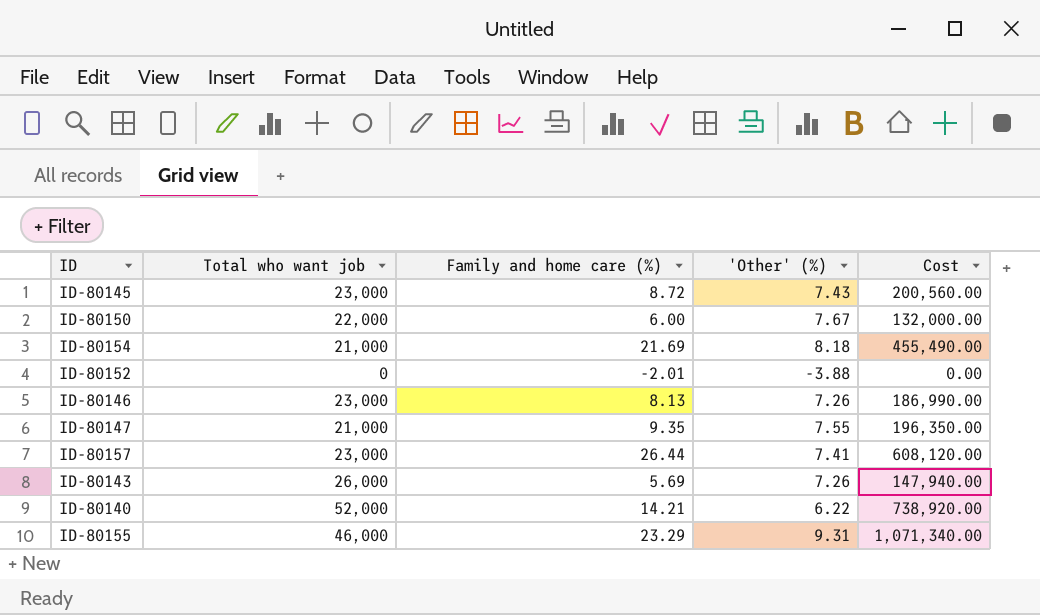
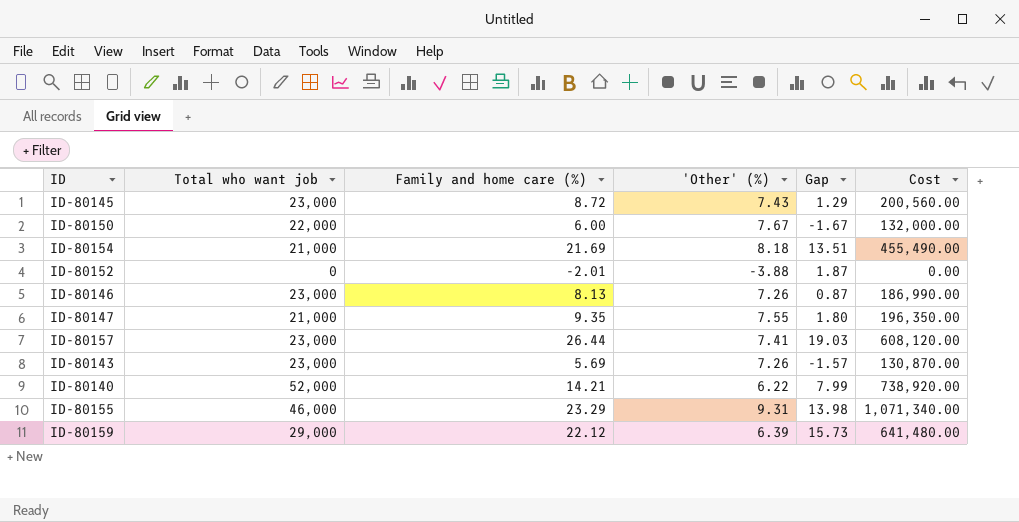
column Gap | formula: none -> [Family and home care (%)] - ['Other' (%)]
ID-80143 | Total who want job: 26,000 -> 23,000
ID-80143 | Cost: 147,940.00 -> 130,870.00
row ID-80159: none -> 29,000 | 22.12 | 6.39 | 15.73 | 641,480.00

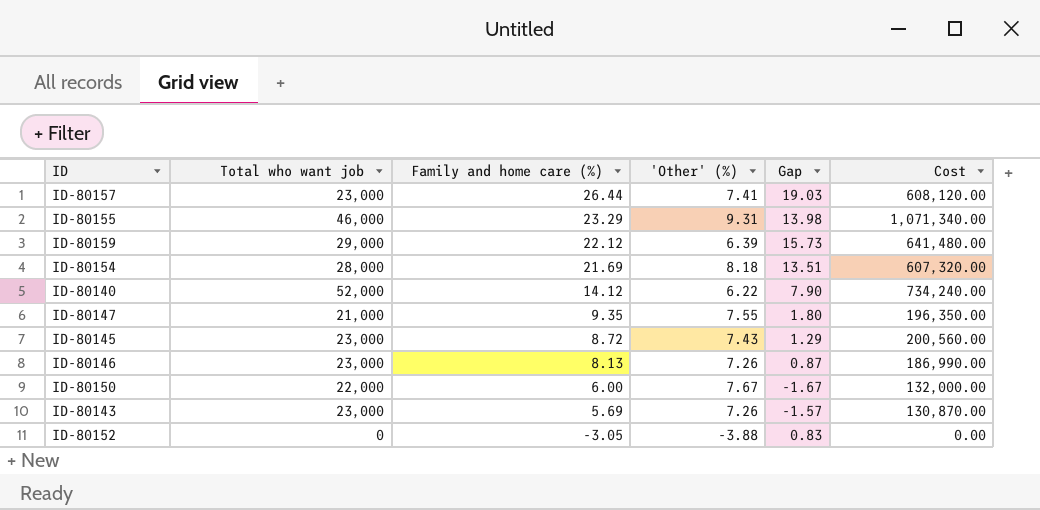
row order: none -> Family and home care (%) descending
ID-80154 | Total who want job: 21,000 -> 28,000
ID-80154 | Cost: 455,490.00 -> 607,320.00
ID-80140 | Family and home care (%): 14.21 -> 14.12
ID-80140 | Gap: 7.99 -> 7.90
ID-80140 | Cost: 738,920.00 -> 734,240.00
ID-80152 | Family and home care (%): -2.01 -> -3.05
ID-80152 | Gap: 1.87 -> 0.83

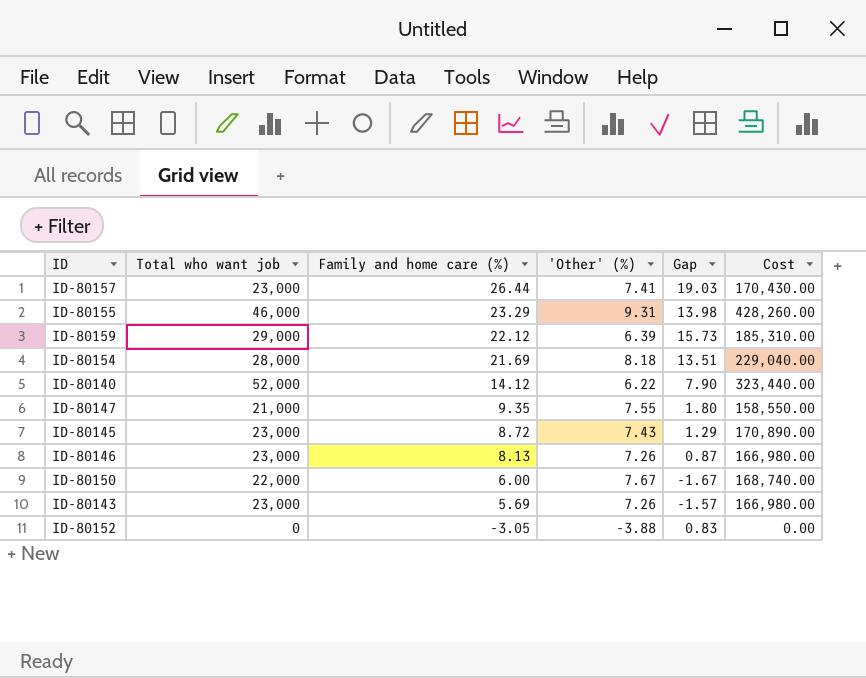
column Cost | formula: [Total who want job] * [Family and home care (%)] -> [Total who want job] * ['Other' (%)]

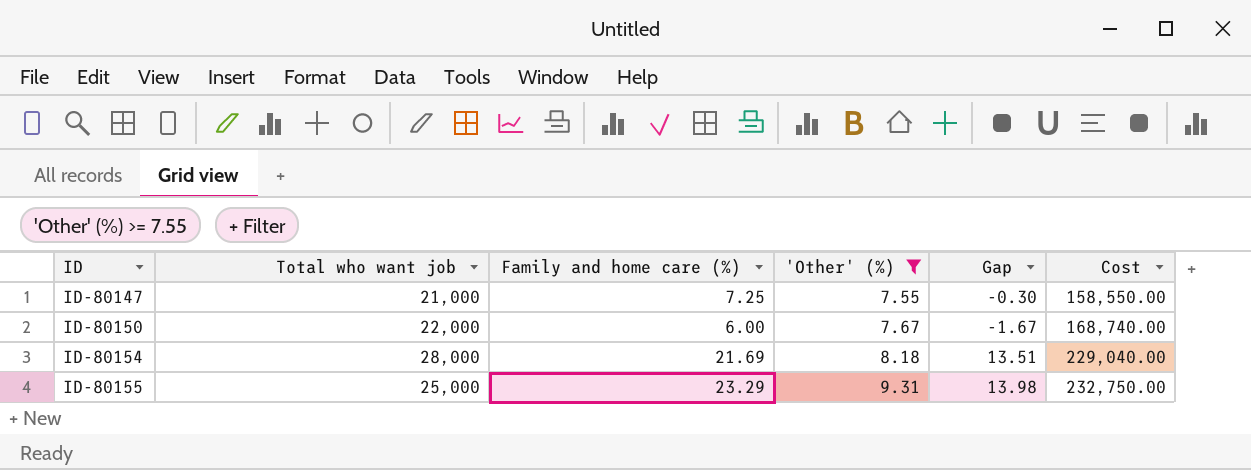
filter: none -> 'Other' (%) >= 7.55
row order: Family and home care (%) descending -> ID ascending
ID-80147 | Family and home care (%): 9.35 -> 7.25
ID-80147 | Gap: 1.80 -> -0.30
ID-80155 | Total who want job: 46,000 -> 25,000
ID-80155 | Cost: 428,260.00 -> 232,750.00

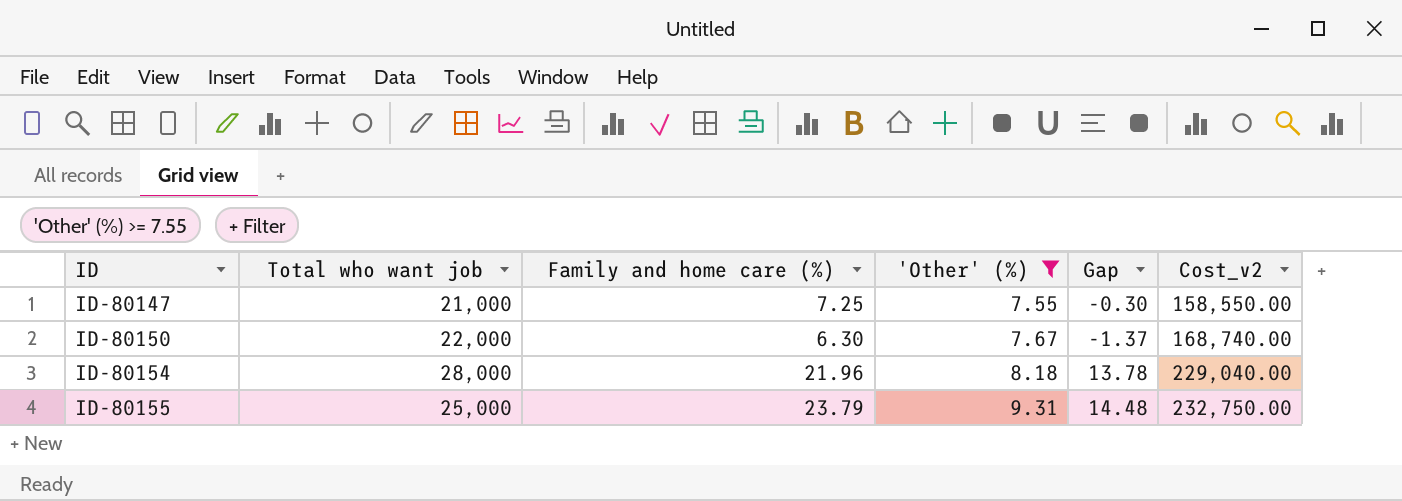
column name: Cost -> Cost_v2
ID-80150 | Family and home care (%): 6.00 -> 6.30
ID-80150 | Gap: -1.67 -> -1.37
ID-80154 | Family and home care (%): 21.69 -> 21.96
ID-80154 | Gap: 13.51 -> 13.78
ID-80155 | Family and home care (%): 23.29 -> 23.79
ID-80155 | Gap: 13.98 -> 14.48

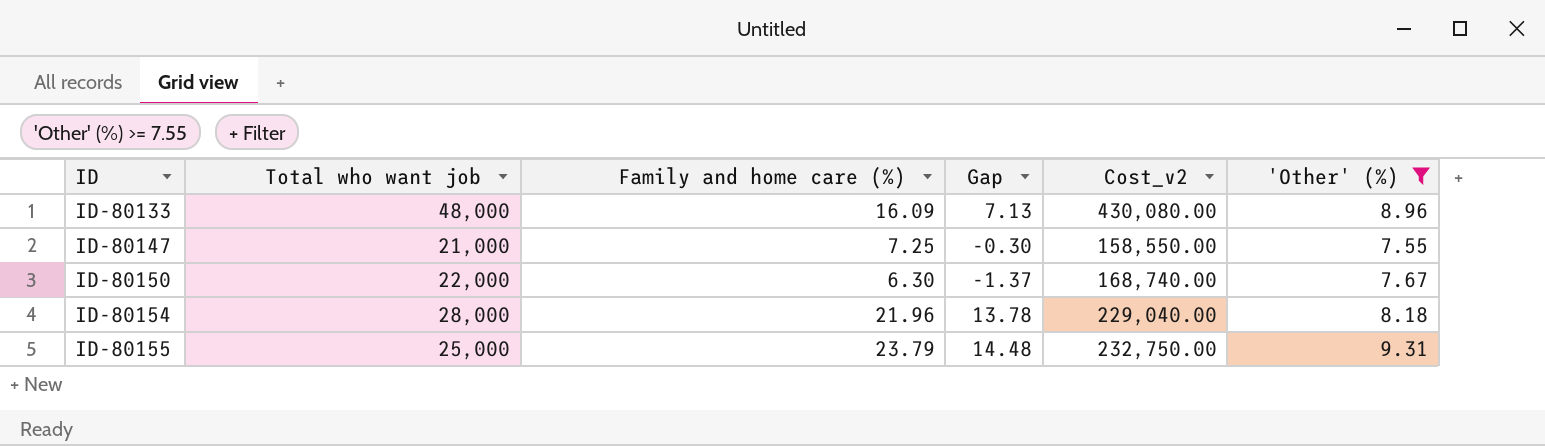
column 'Other' (%) | position: 4 -> 6
row ID-80133: none -> 48,000 | 16.09 | 7.13 | 430,080.00 | 8.96

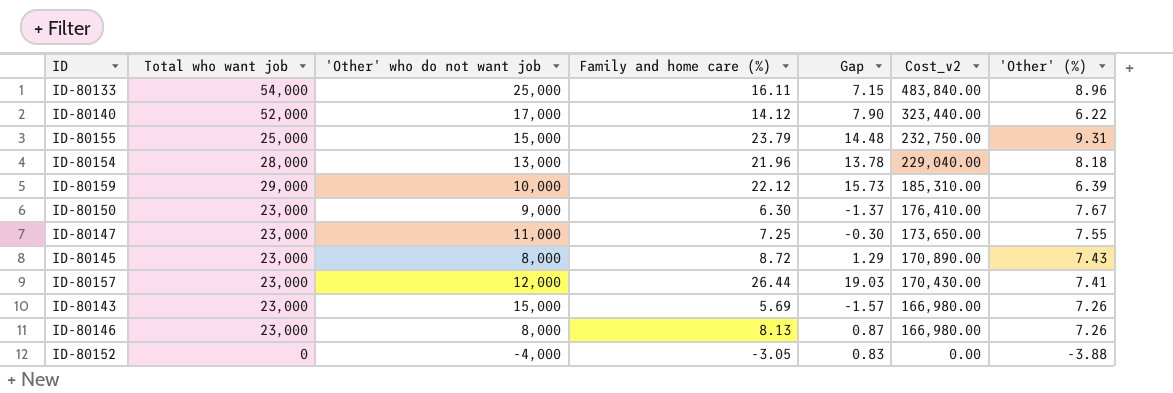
filter: 'Other' (%) >= 7.55 -> none
row order: ID ascending -> Cost_v2 descending
column 'Other' who do not want job | position: none -> 3
ID-80133 | Total who want job: 48,000 -> 54,000
ID-80133 | Family and home care (%): 16.09 -> 16.11
ID-80133 | Gap: 7.13 -> 7.15
ID-80133 | Cost_v2: 430,080.00 -> 483,840.00
ID-80150 | Total who want job: 22,000 -> 23,000
ID-80150 | Cost_v2: 168,740.00 -> 176,410.00
ID-80147 | Total who want job: 21,000 -> 23,000
ID-80147 | Cost_v2: 158,550.00 -> 173,650.00

